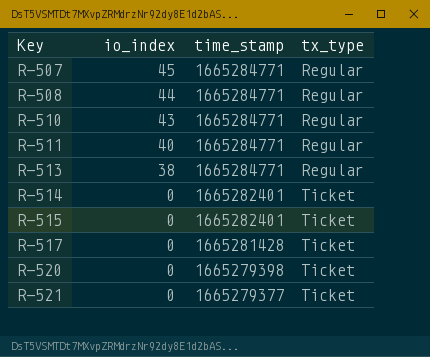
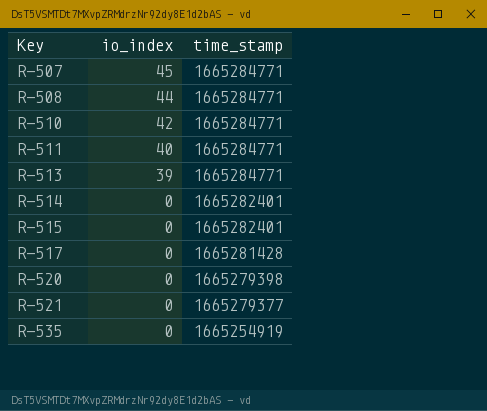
column tx_type | position: 4 -> none
R-510 | io_index: 43 -> 42
R-513 | io_index: 38 -> 39
row R-535: none -> 0 | 1665254919

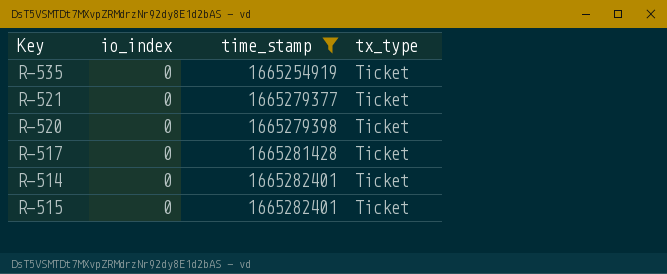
filter: none -> time_stamp != 1665284771
row order: Key ascending -> time_stamp ascending
column tx_type | position: none -> 4

